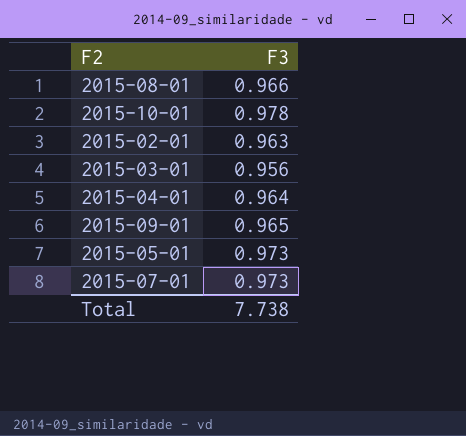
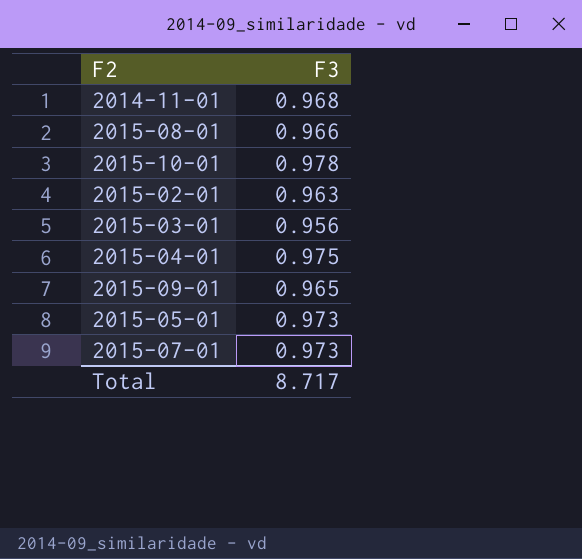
row 2014-11-01: none -> 0.968
2015-04-01 | F3: 0.964 -> 0.975
Total | F3: 7.738 -> 8.717

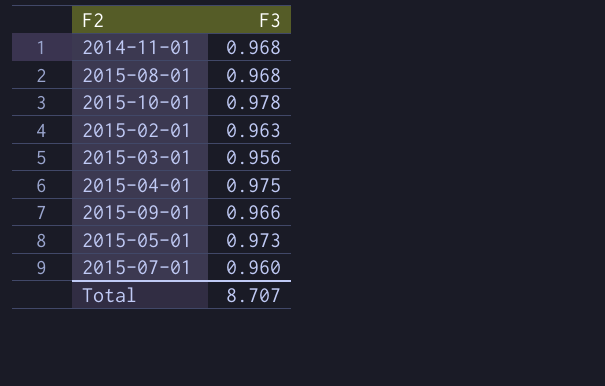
2015-08-01 | F3: 0.966 -> 0.968
2015-09-01 | F3: 0.965 -> 0.966
2015-07-01 | F3: 0.973 -> 0.960
Total | F3: 8.717 -> 8.707

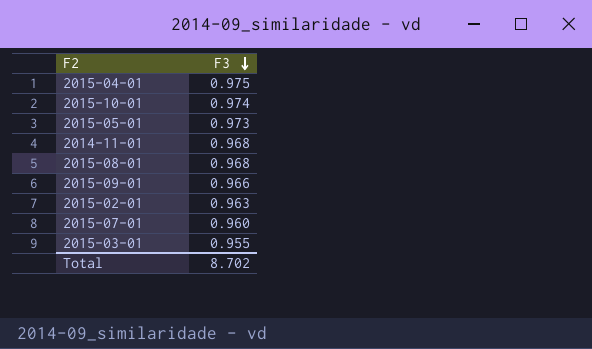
row order: none -> F3 descending
2015-10-01 | F3: 0.978 -> 0.974
2015-03-01 | F3: 0.956 -> 0.955
Total | F3: 8.707 -> 8.702

